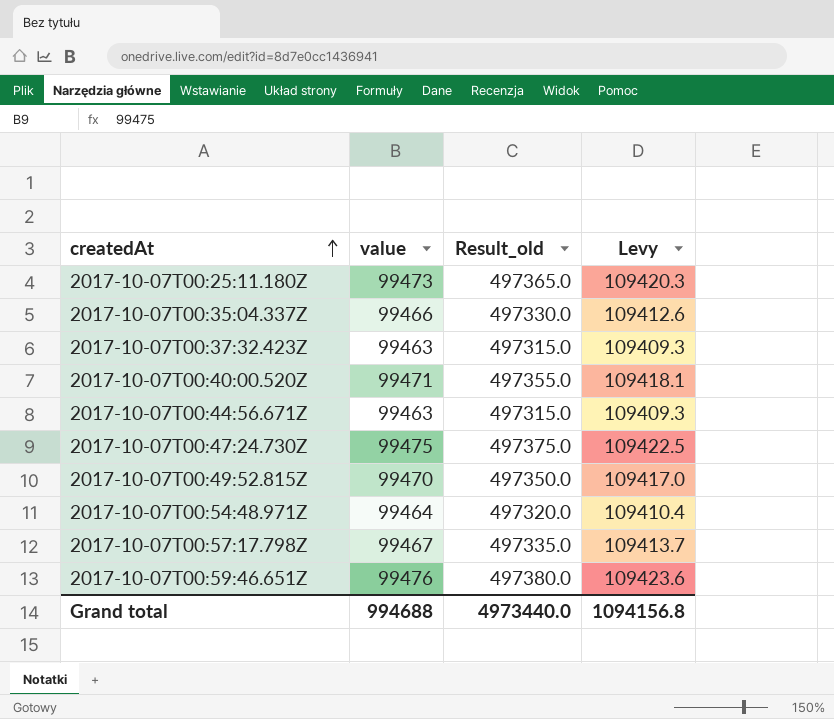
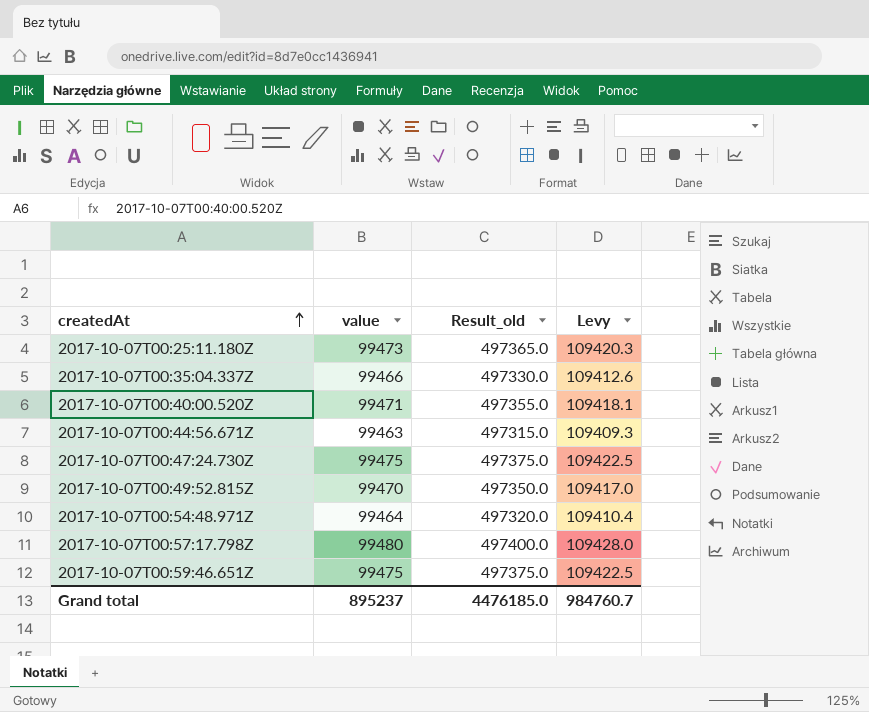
row 2017-10-07T00:37:32.423Z: 99463 | 497315.0 | 109409.3 -> none
2017-10-07T00:57:17.798Z | value: 99467 -> 99480
2017-10-07T00:57:17.798Z | Result_old: 497335.0 -> 497400.0
2017-10-07T00:57:17.798Z | Levy: 109413.7 -> 109428.0
2017-10-07T00:59:46.651Z | value: 99476 -> 99475
2017-10-07T00:59:46.651Z | Result_old: 497380.0 -> 497375.0
2017-10-07T00:59:46.651Z | Levy: 109423.6 -> 109422.5
Grand total | value: 994688 -> 895237
Grand total | Result_old: 4973440.0 -> 4476185.0
Grand total | Levy: 1094156.8 -> 984760.7

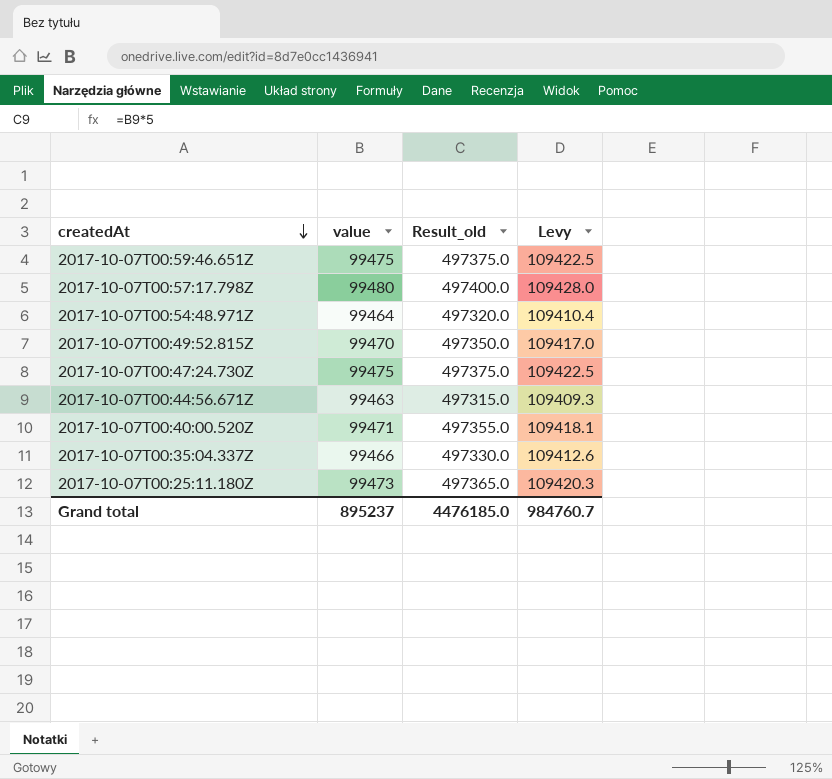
row order: createdAt ascending -> createdAt descending

